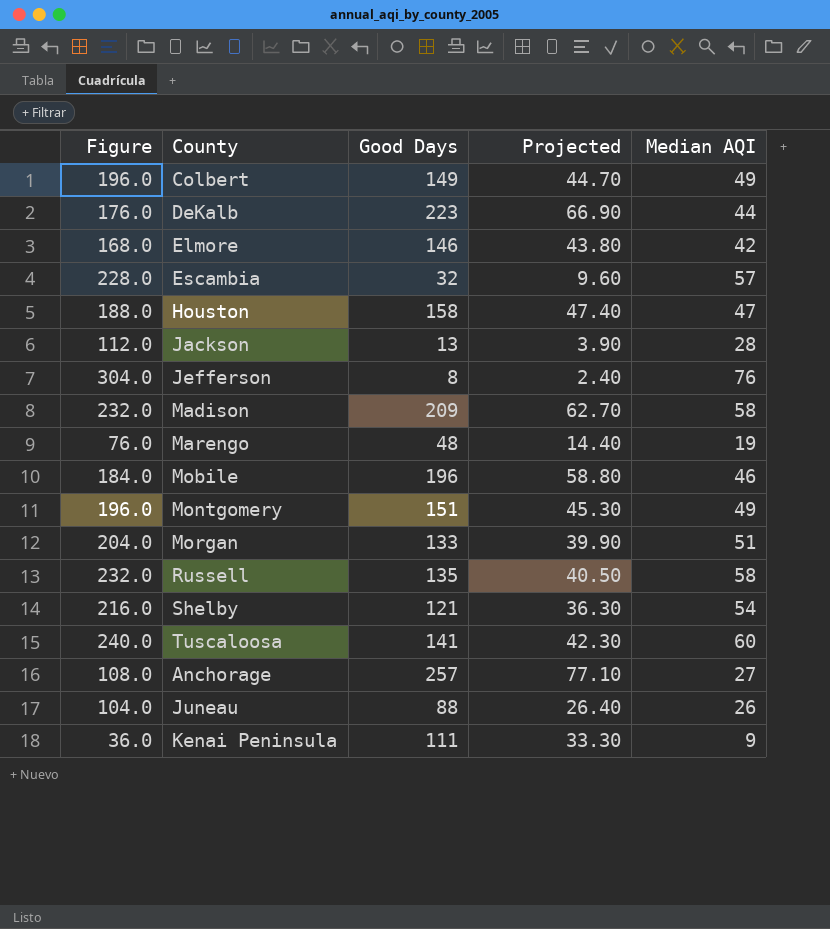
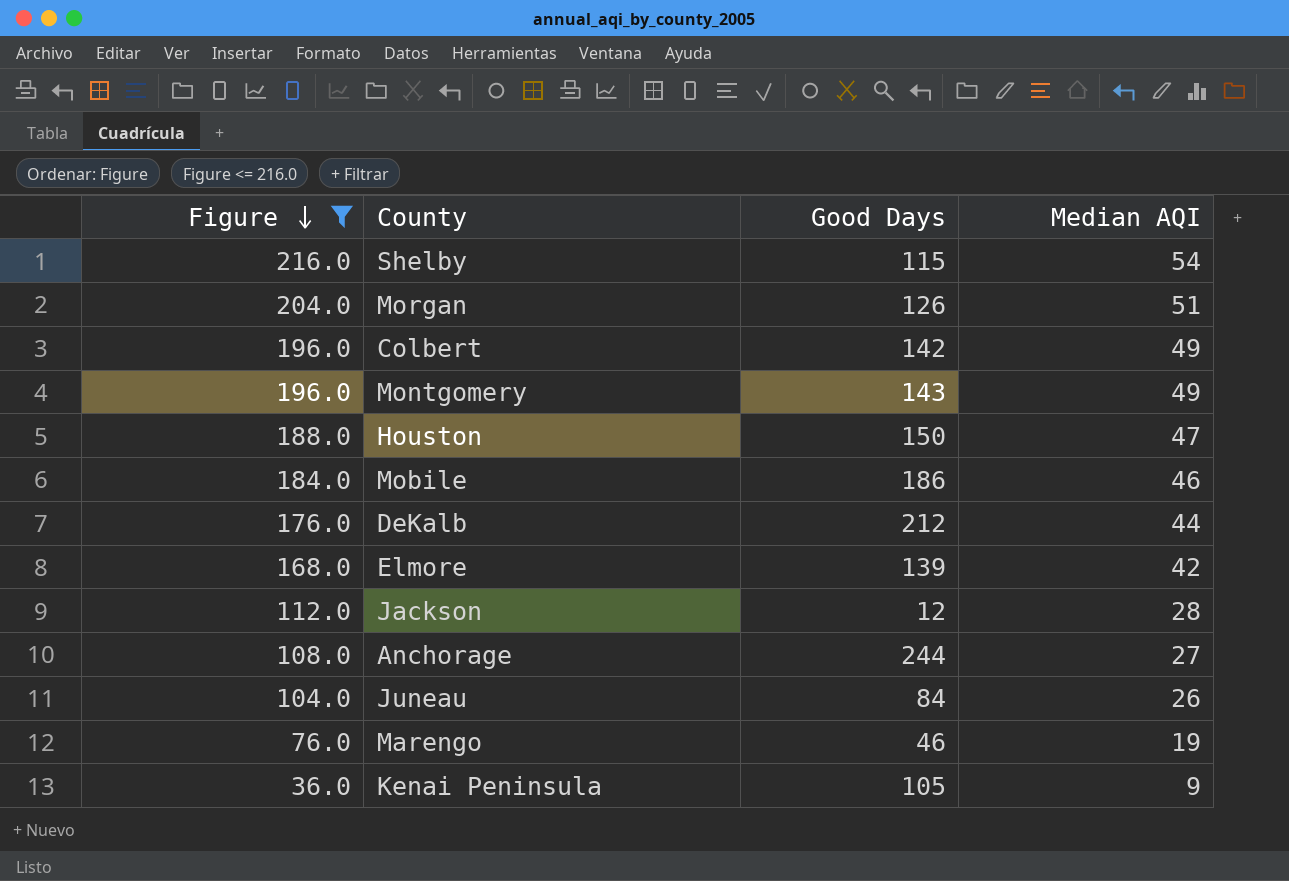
filter: none -> Figure <= 216.0
row order: none -> Figure descending
column Projected | formula: [Good Days] * 0.3 -> none
Shelby | Good Days: 121 -> 115
Morgan | Good Days: 133 -> 126
Colbert | Good Days: 149 -> 142
Montgomery | Good Days: 151 -> 143
Houston | Good Days: 158 -> 150
Mobile | Good Days: 196 -> 186
DeKalb | Good Days: 223 -> 212
Elmore | Good Days: 146 -> 139
Jackson | Good Days: 13 -> 12
Anchorage | Good Days: 257 -> 244
Juneau | Good Days: 88 -> 84
Marengo | Good Days: 48 -> 46
Kenai Peninsula | Good Days: 111 -> 105

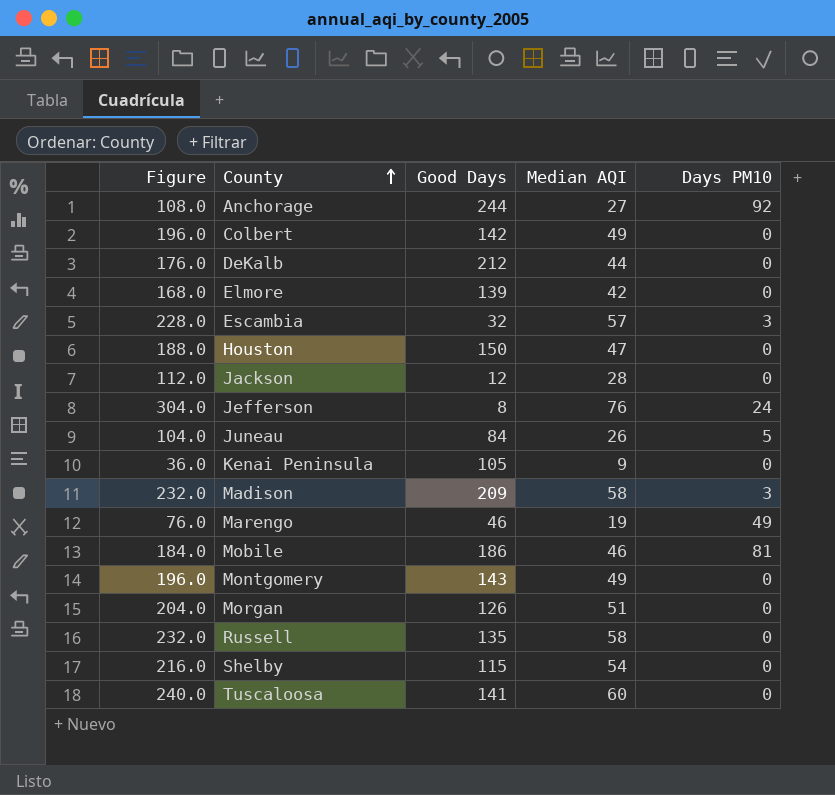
filter: Figure <= 216.0 -> none
row order: Figure descending -> County ascending
column Days PM10 | position: none -> 5

